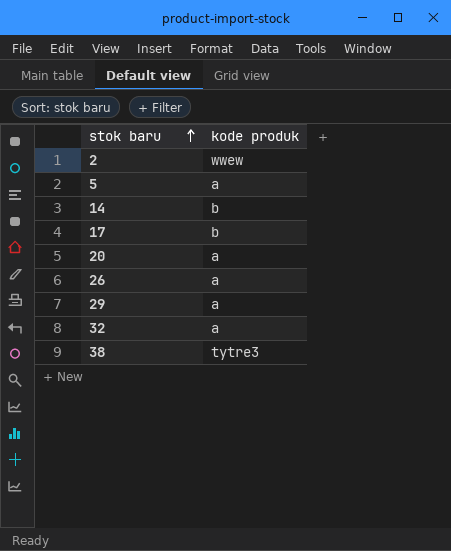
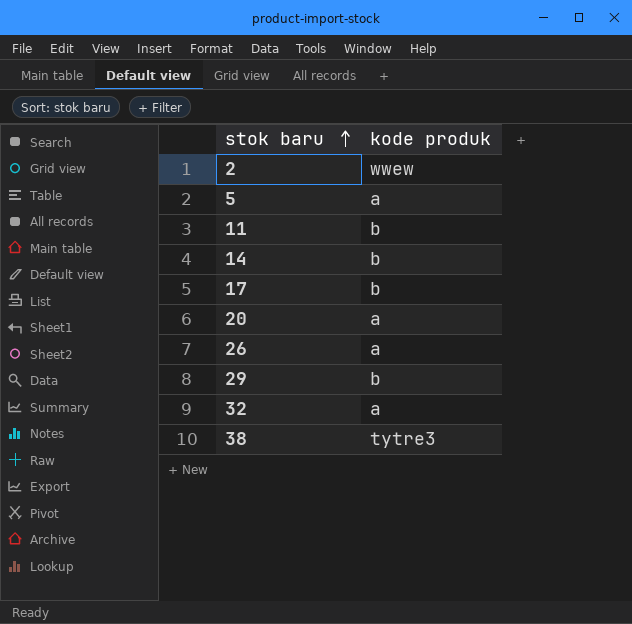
row 11: none -> b
29 | kode produk: a -> b

